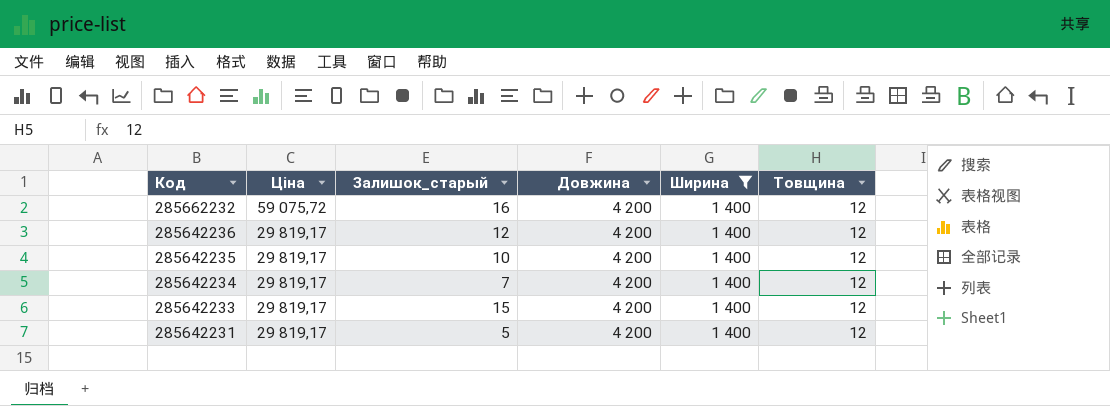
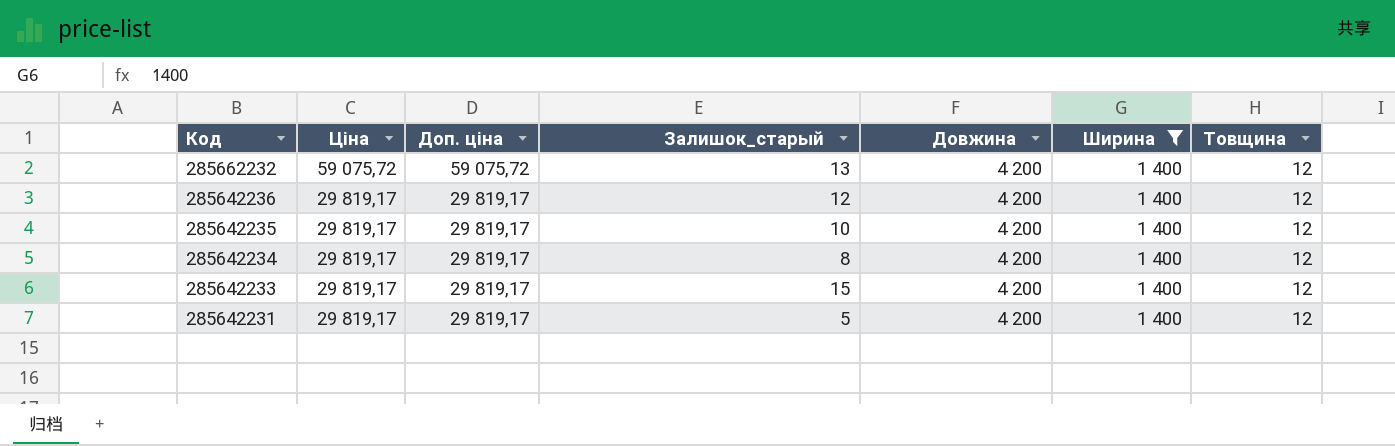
column Доп. ціна | position: none -> 3
285662232 | Залишок_старый: 16 -> 13
285642234 | Залишок_старый: 7 -> 8

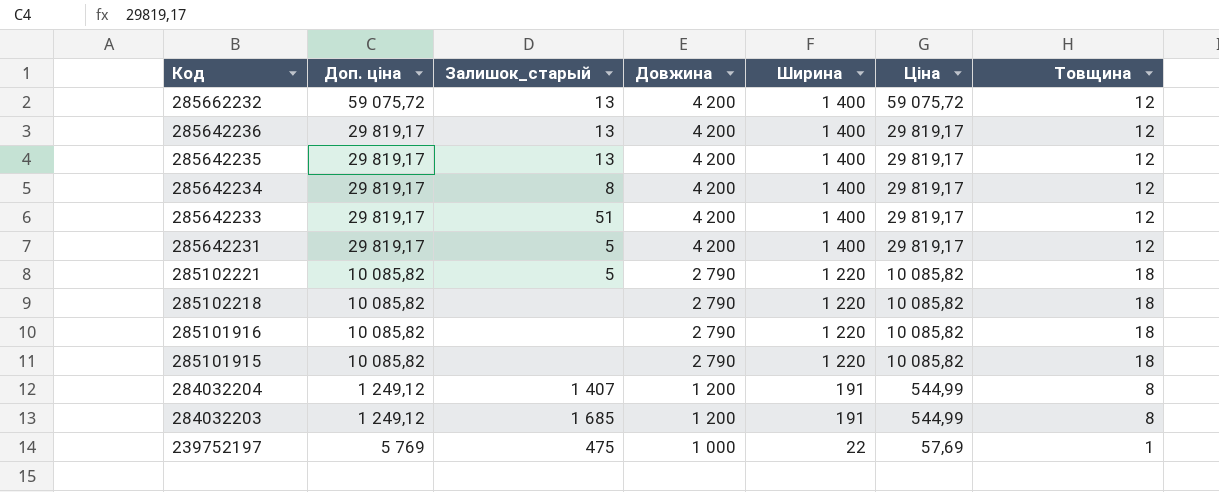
filter: Ширина = 1 400 -> none
column Ціна | position: 2 -> 6
285642236 | Залишок_старый: 12 -> 13
285642235 | Залишок_старый: 10 -> 13
285642233 | Залишок_старый: 15 -> 51

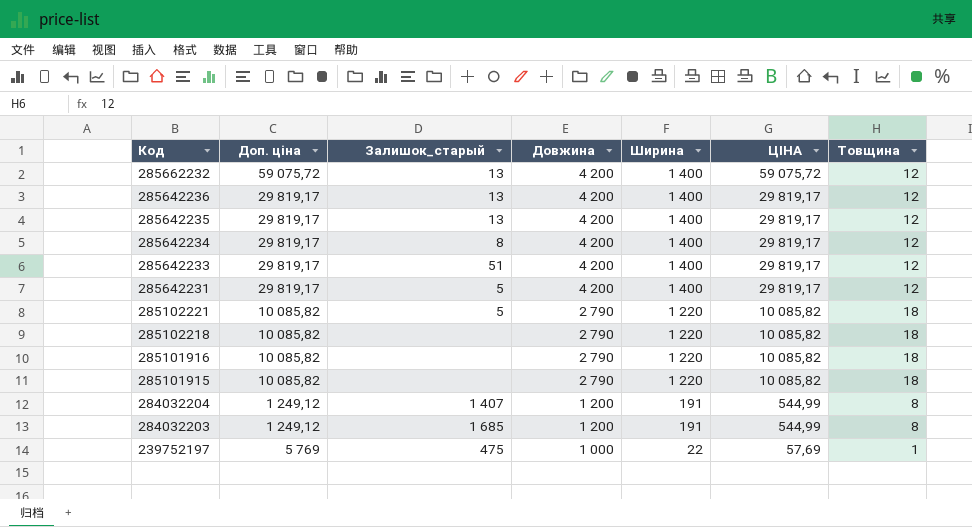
column name: Ціна -> ЦІНА

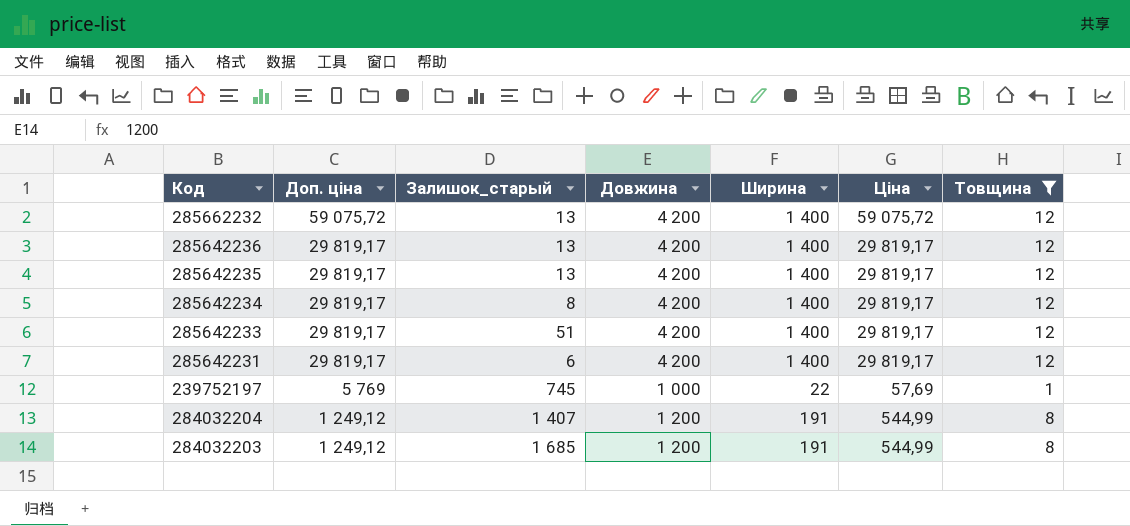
filter: none -> Товщина != 18
row order: Код descending -> Доп. ціна descending
column name: ЦІНА -> Ціна
285642231 | Залишок_старый: 5 -> 6
239752197 | Залишок_старый: 475 -> 745

